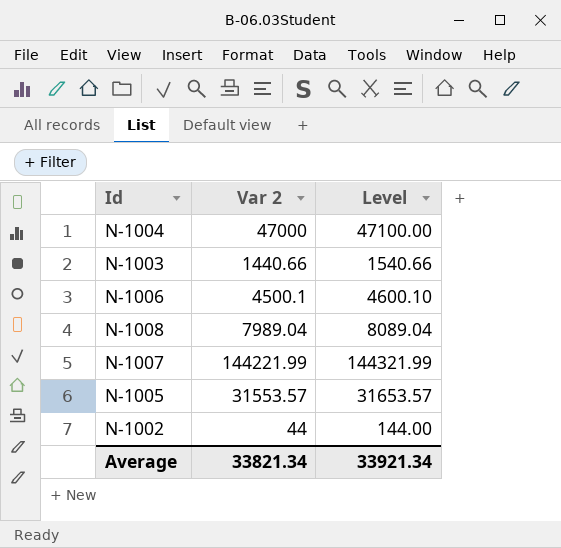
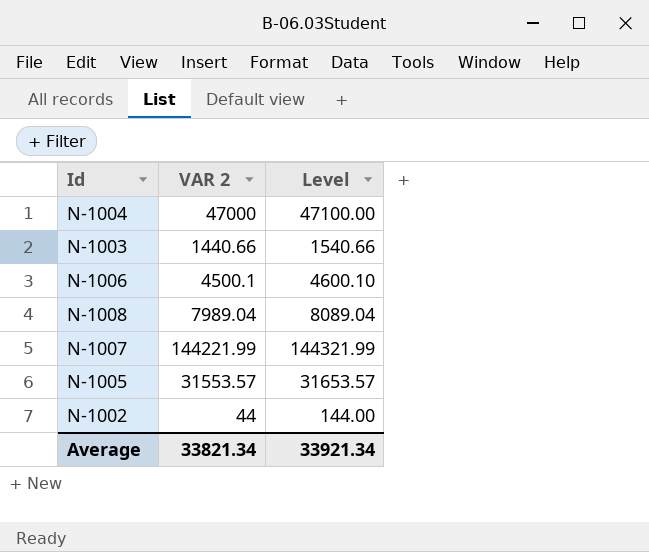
column name: Var 2 -> VAR 2

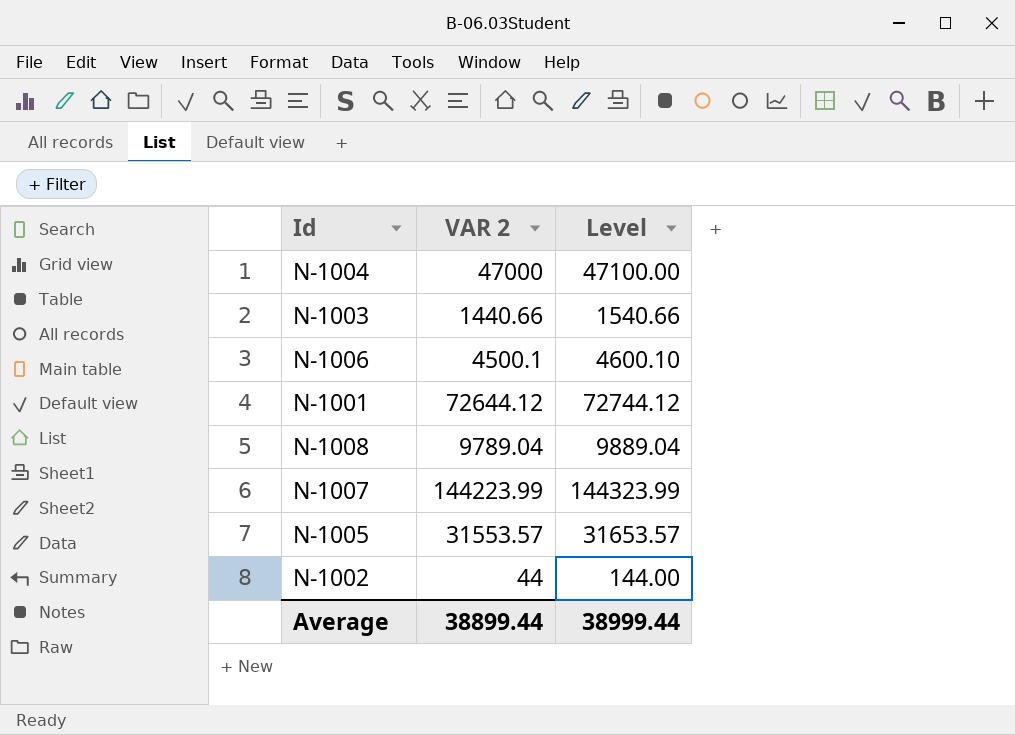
row N-1001: none -> 72644.12 | 72744.12
N-1008 | VAR 2: 7989.04 -> 9789.04
N-1008 | Level: 8089.04 -> 9889.04
N-1007 | VAR 2: 144221.99 -> 144223.99
N-1007 | Level: 144321.99 -> 144323.99
Average | VAR 2: 33821.34 -> 38899.44
Average | Level: 33921.34 -> 38999.44

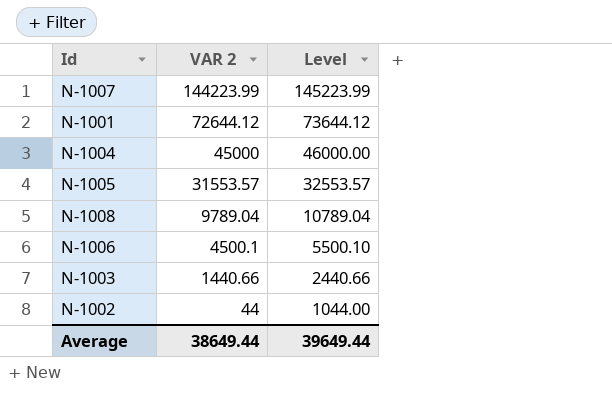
row order: none -> VAR 2 descending
column Level | formula: [VAR 2] + 100 -> [VAR 2] + 1000
N-1004 | VAR 2: 47000 -> 45000
Average | VAR 2: 38899.44 -> 38649.44
Average | Level: 38999.44 -> 39649.44

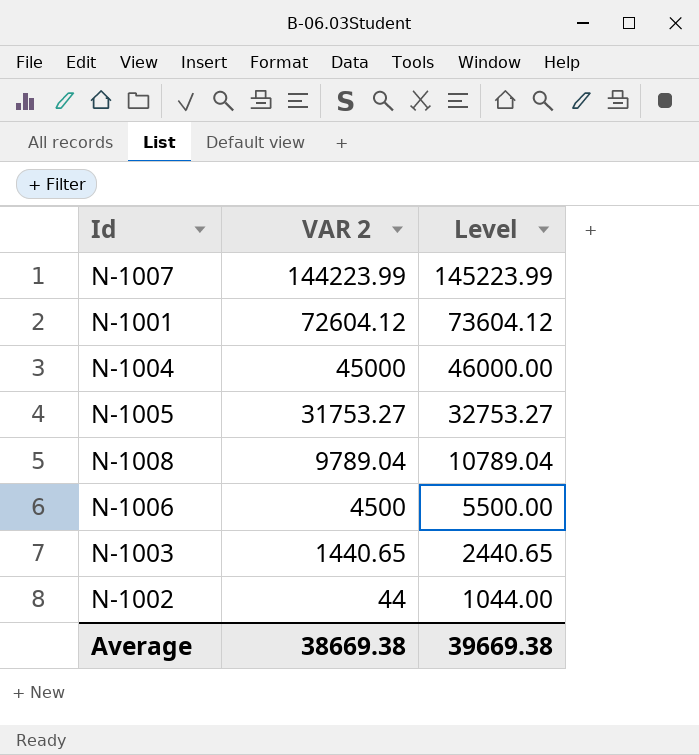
N-1001 | VAR 2: 72644.12 -> 72604.12
N-1001 | Level: 73644.12 -> 73604.12
N-1005 | VAR 2: 31553.57 -> 31753.27
N-1005 | Level: 32553.57 -> 32753.27
N-1006 | VAR 2: 4500.1 -> 4500
N-1006 | Level: 5500.10 -> 5500.00
N-1003 | VAR 2: 1440.66 -> 1440.65
N-1003 | Level: 2440.66 -> 2440.65
Average | VAR 2: 38649.44 -> 38669.38
Average | Level: 39649.44 -> 39669.38

